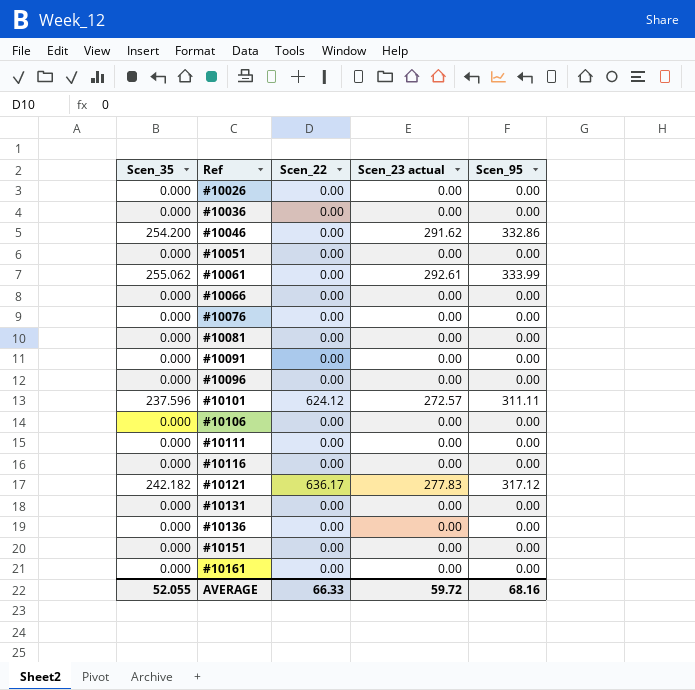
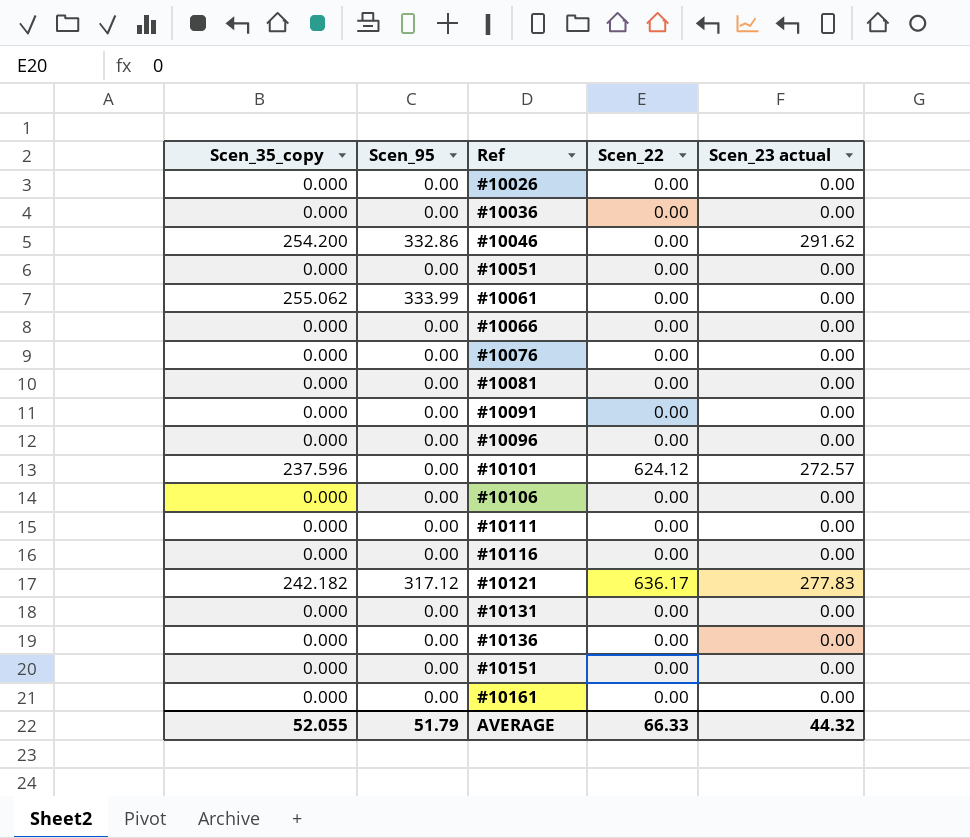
column name: Scen_35 -> Scen_35_copy
column Scen_95 | position: 5 -> 2
#10061 | Scen_23 actual: 292.61 -> 0.00
#10101 | Scen_95: 311.11 -> 0.00
AVERAGE | Scen_95: 68.16 -> 51.79
AVERAGE | Scen_23 actual: 59.72 -> 44.32

